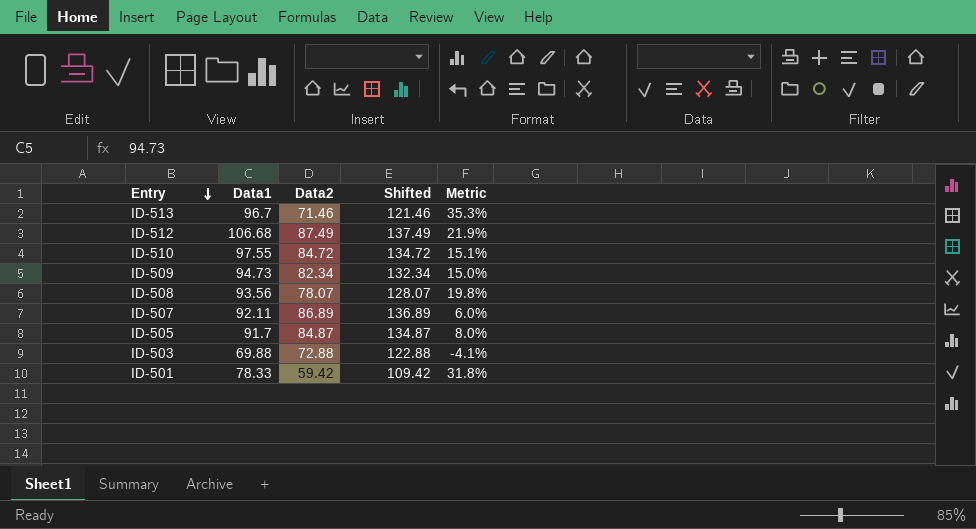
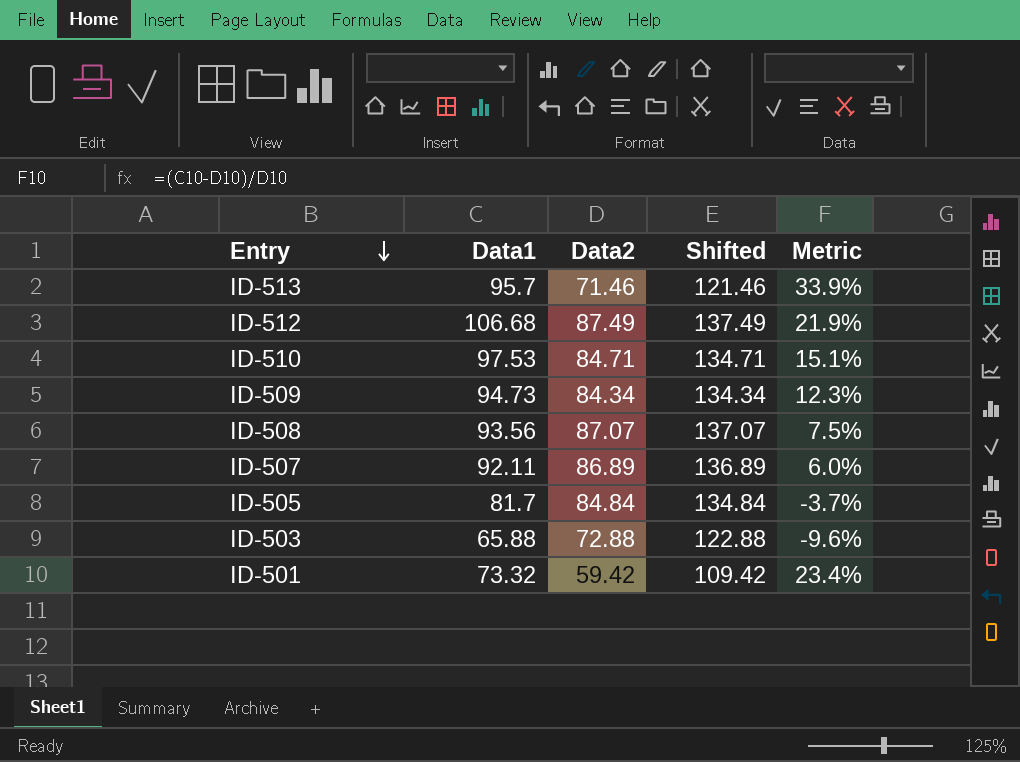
ID-513 | Data1: 96.7 -> 95.7
ID-513 | Metric: 35.3% -> 33.9%
ID-510 | Data1: 97.55 -> 97.53
ID-510 | Data2: 84.72 -> 84.71
ID-510 | Shifted: 134.72 -> 134.71
ID-509 | Data2: 82.34 -> 84.34
ID-509 | Shifted: 132.34 -> 134.34
ID-509 | Metric: 15.0% -> 12.3%
ID-508 | Data2: 78.07 -> 87.07
ID-508 | Shifted: 128.07 -> 137.07
ID-508 | Metric: 19.8% -> 7.5%
ID-505 | Data1: 91.7 -> 81.7
ID-505 | Data2: 84.87 -> 84.84
ID-505 | Shifted: 134.87 -> 134.84
ID-505 | Metric: 8.0% -> -3.7%
ID-503 | Data1: 69.88 -> 65.88
ID-503 | Metric: -4.1% -> -9.6%
ID-501 | Data1: 78.33 -> 73.32
ID-501 | Metric: 31.8% -> 23.4%

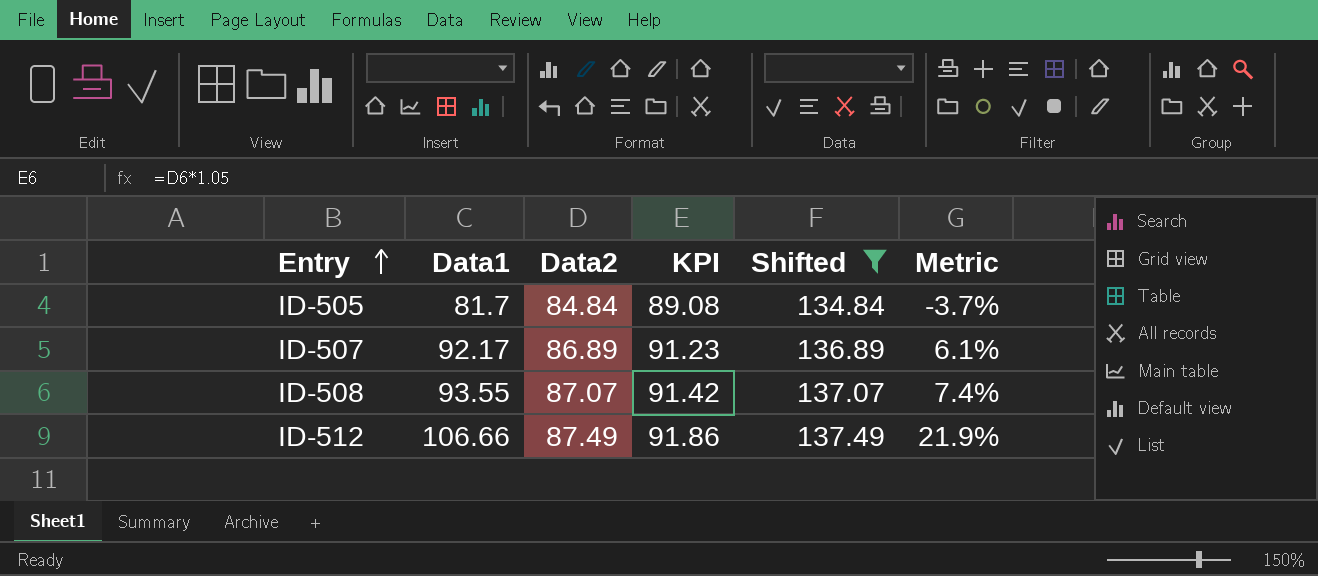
filter: none -> Shifted >= 134.84
row order: Entry descending -> Entry ascending
column KPI | formula: none -> [Data2] * 1.05
ID-507 | Data1: 92.11 -> 92.17
ID-507 | Metric: 6.0% -> 6.1%
ID-508 | Data1: 93.56 -> 93.55
ID-508 | Metric: 7.5% -> 7.4%
ID-512 | Data1: 106.68 -> 106.66

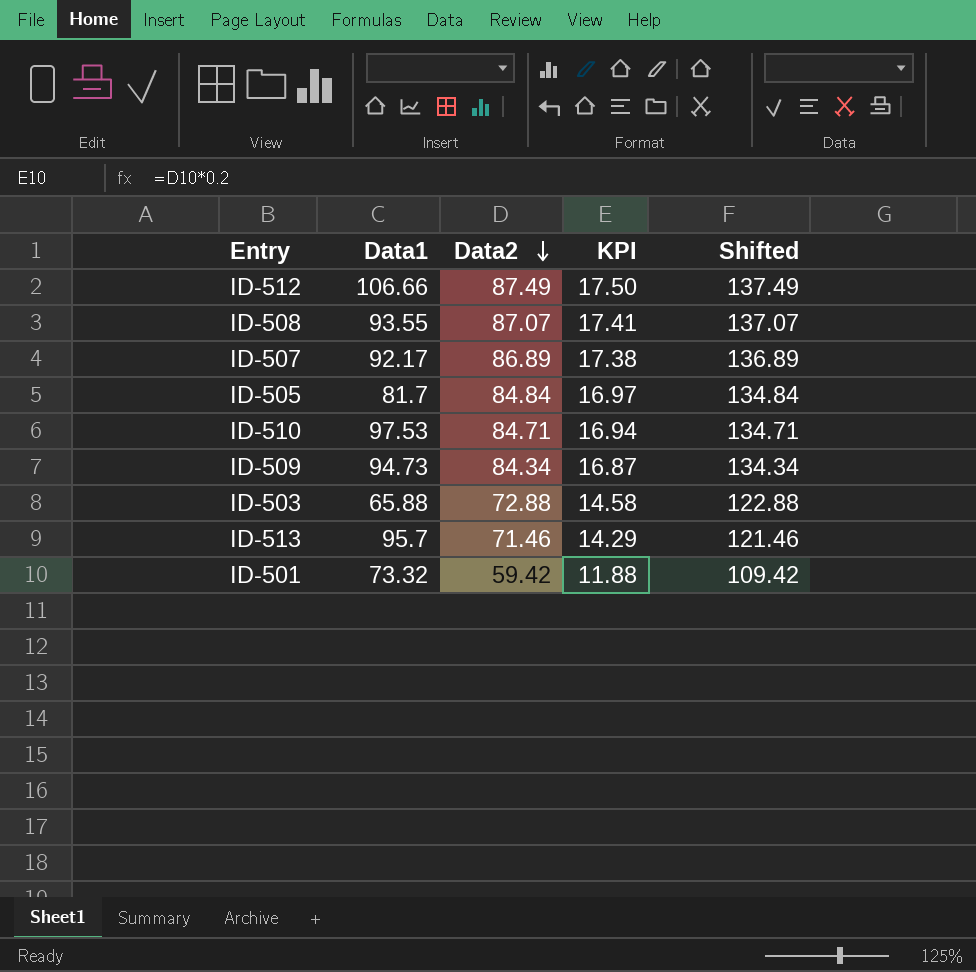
filter: Shifted >= 134.84 -> none
row order: Entry ascending -> Data2 descending
column Metric | formula: ([Data1] - [Data2]) / [Data2] -> none
column KPI | formula: [Data2] * 1.05 -> [Data2] * 0.2

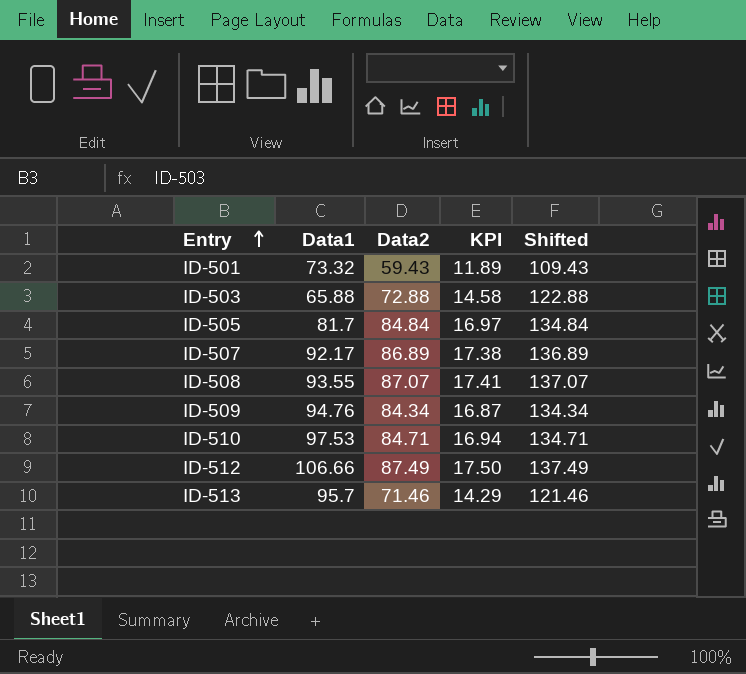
row order: Data2 descending -> Entry ascending
ID-501 | Data2: 59.42 -> 59.43
ID-501 | KPI: 11.88 -> 11.89
ID-501 | Shifted: 109.42 -> 109.43
ID-509 | Data1: 94.73 -> 94.76

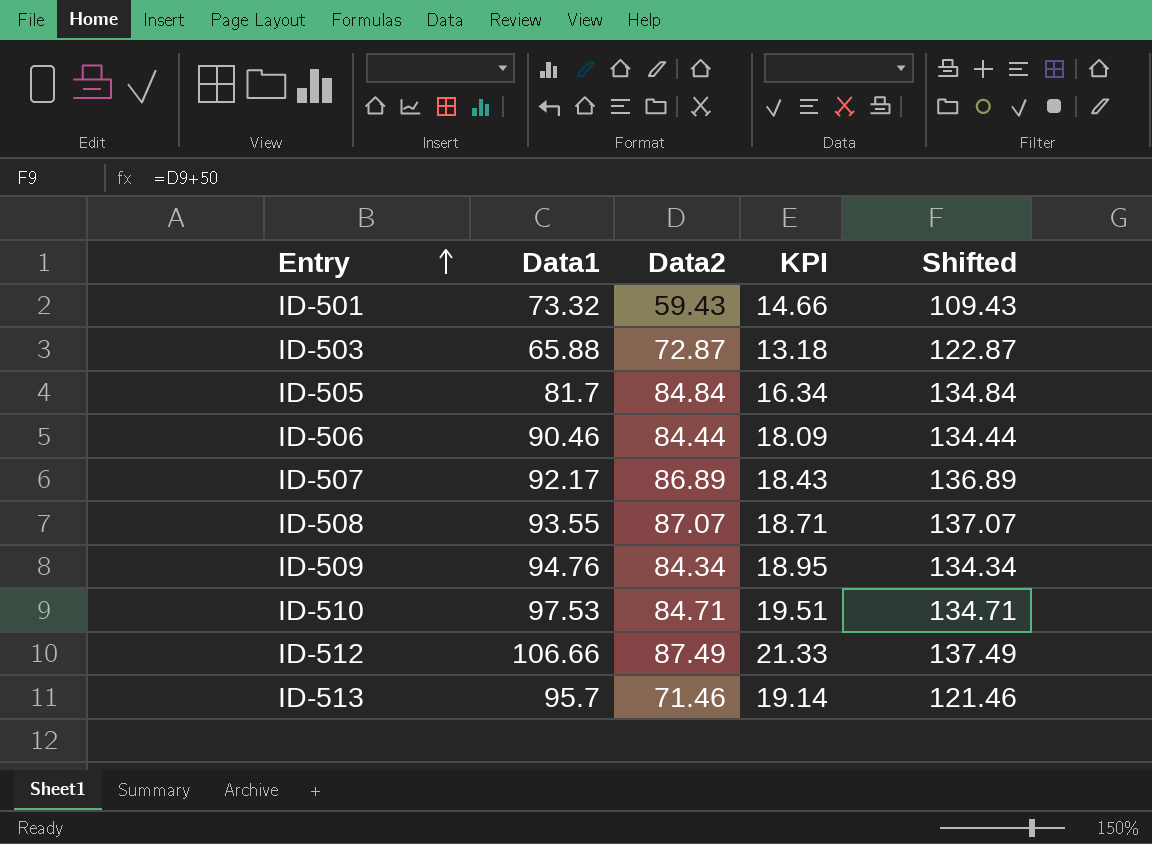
column KPI | formula: [Data2] * 0.2 -> [Data1] * 0.2
ID-503 | Data2: 72.88 -> 72.87
ID-503 | Shifted: 122.88 -> 122.87
row ID-506: none -> 90.46 | 84.44 | 18.09 | 134.44

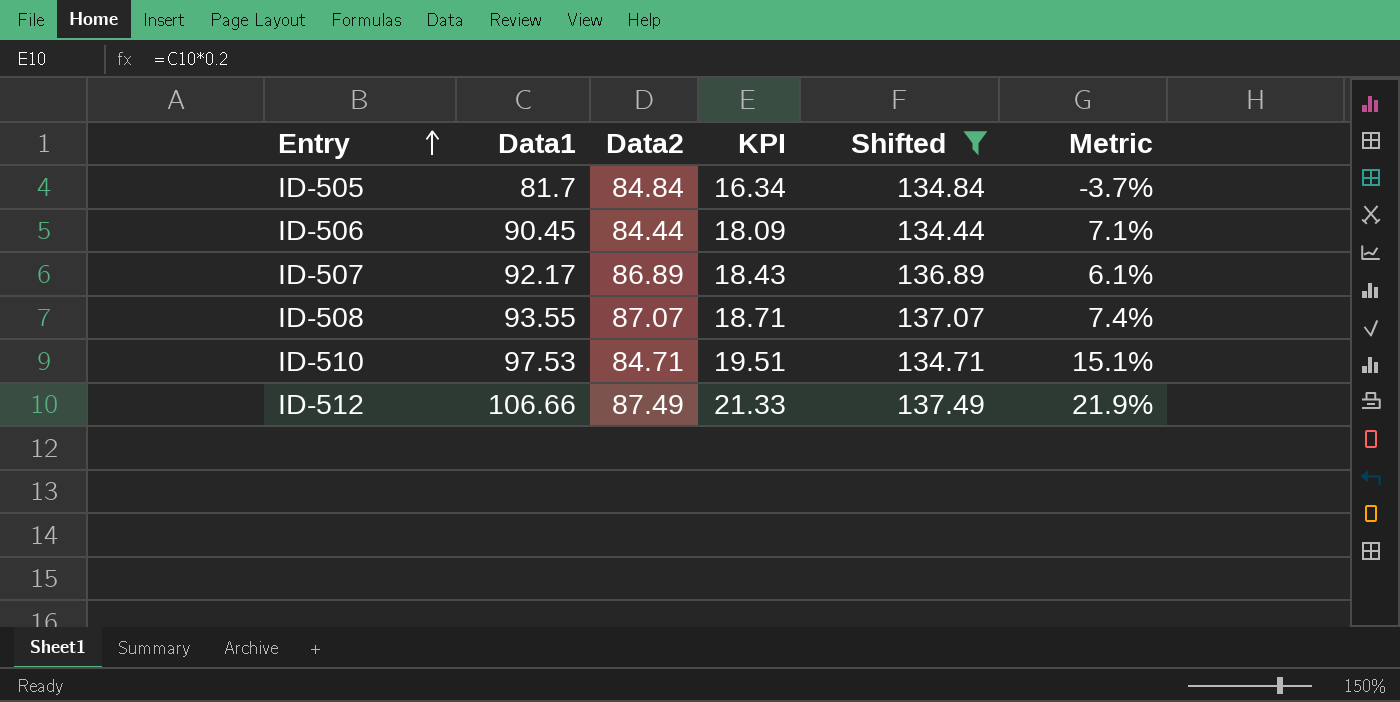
filter: none -> Shifted >= 134.44
column Metric | formula: none -> ([Data1] - [Data2]) / [Data2]
ID-506 | Data1: 90.46 -> 90.45

